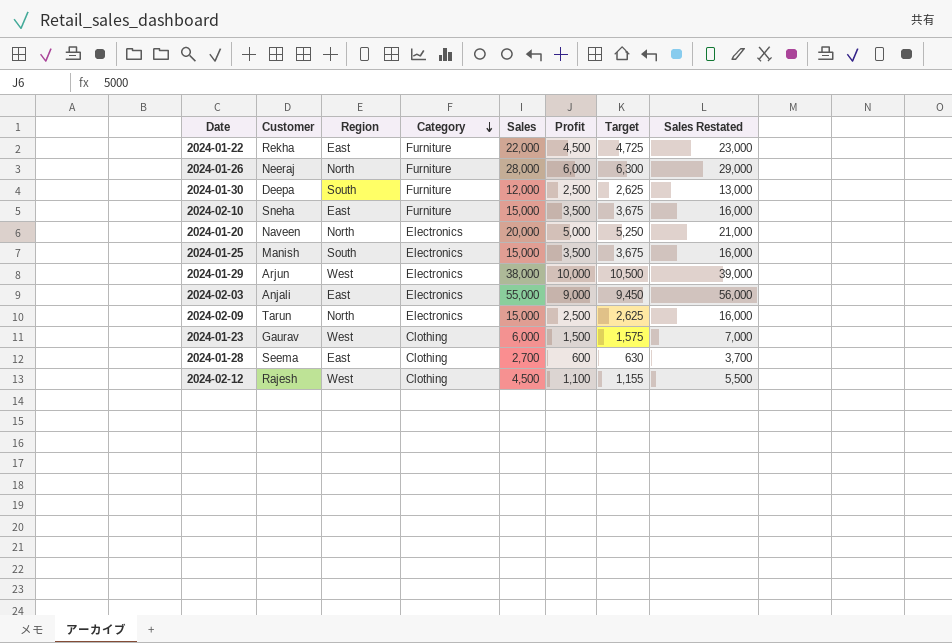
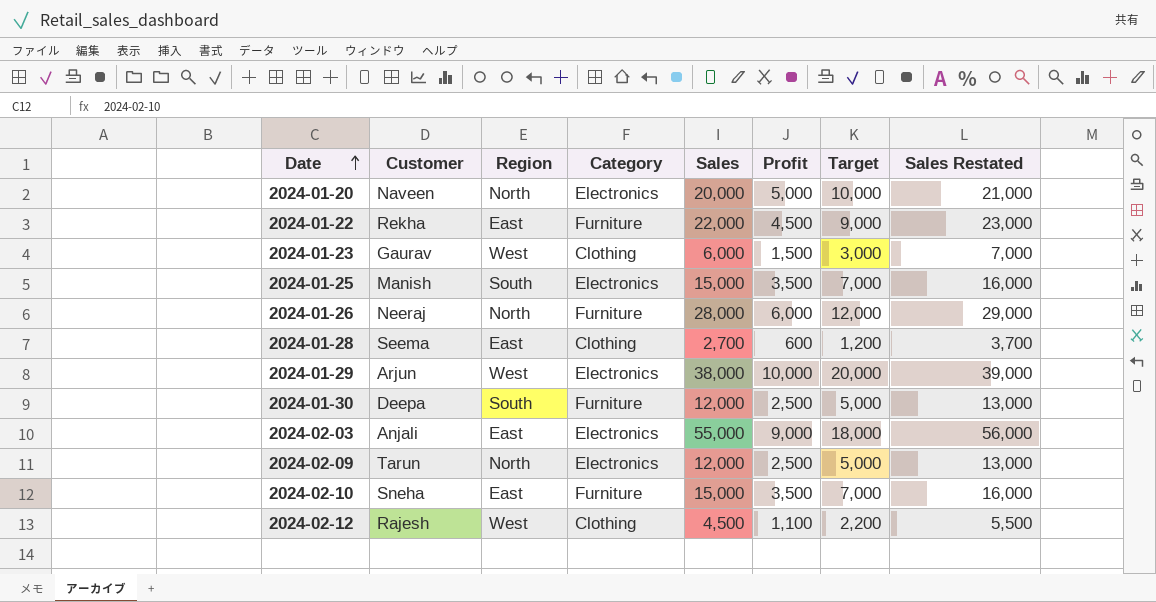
row order: Category descending -> Date ascending
column Target | formula: [Profit] * 1.05 -> [Profit] * 2
2024-02-09 | Sales: 15,000 -> 12,000
2024-02-09 | Sales Restated: 16,000 -> 13,000

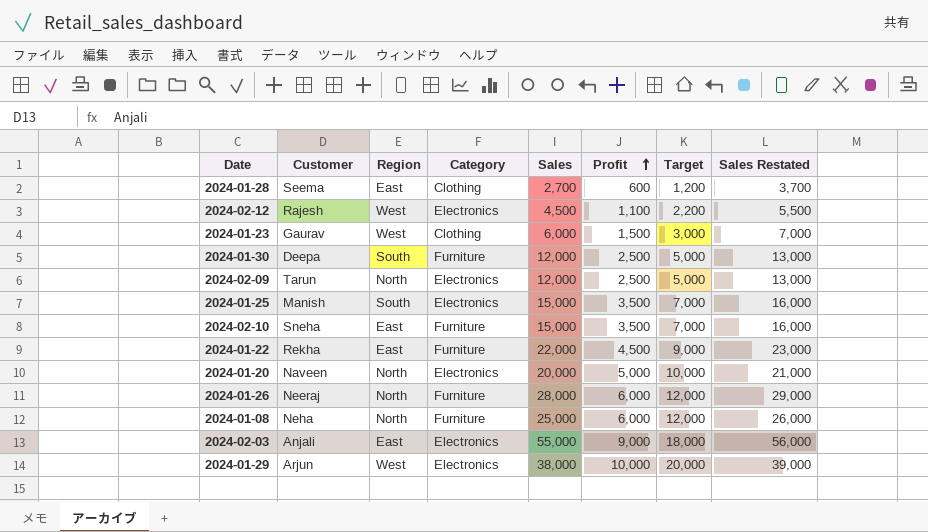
row order: Date ascending -> Profit ascending
2024-02-12 | Category: Clothing -> Electronics
row 2024-01-08: none -> Neha | North | Furniture | 25,000 | 6,000 | 12,000 | 26,000

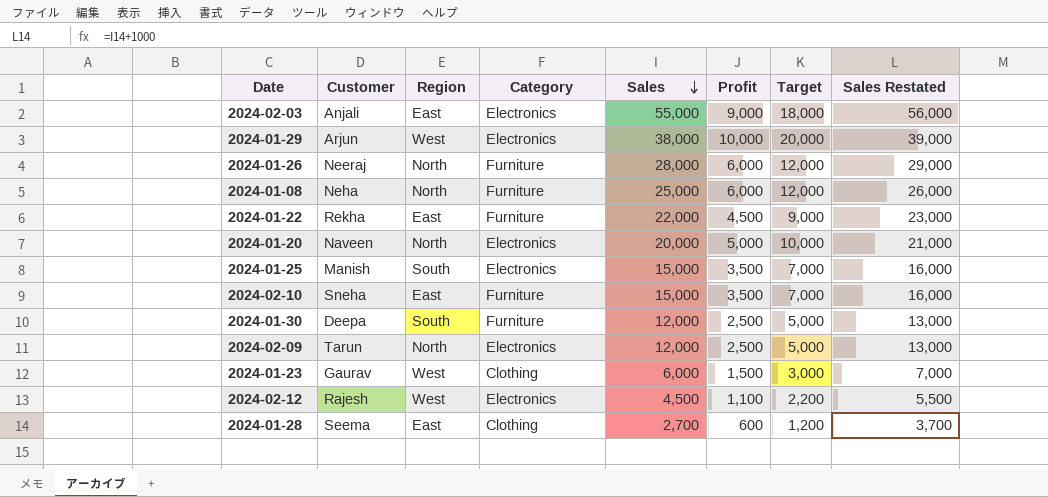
row order: Profit ascending -> Sales descending

